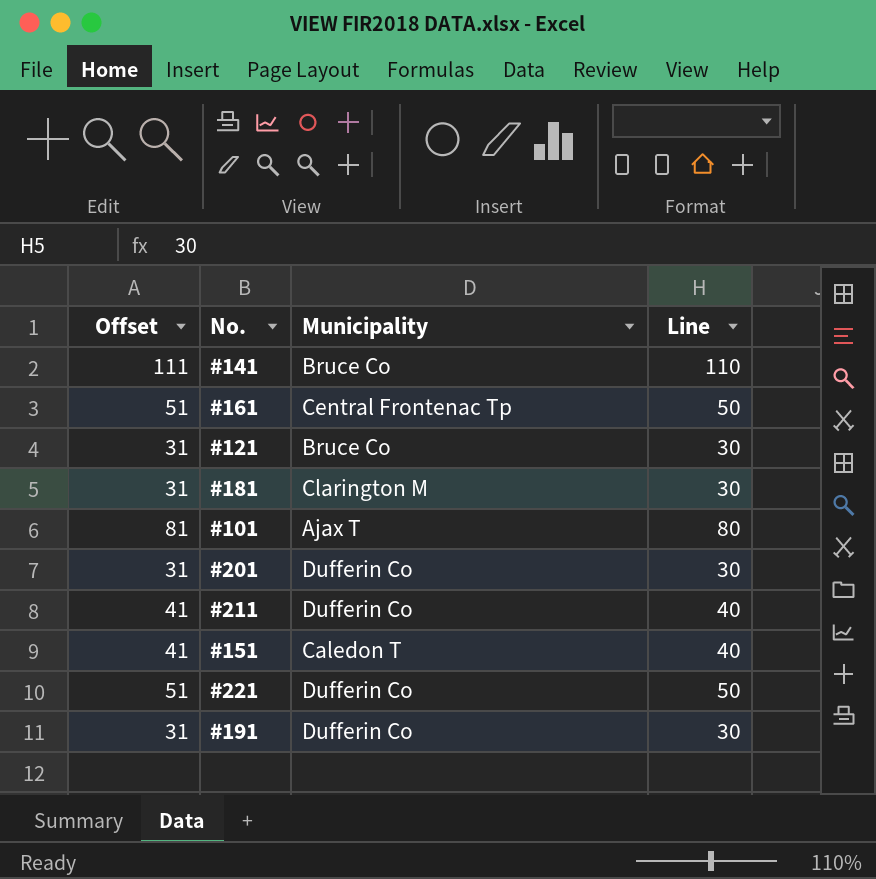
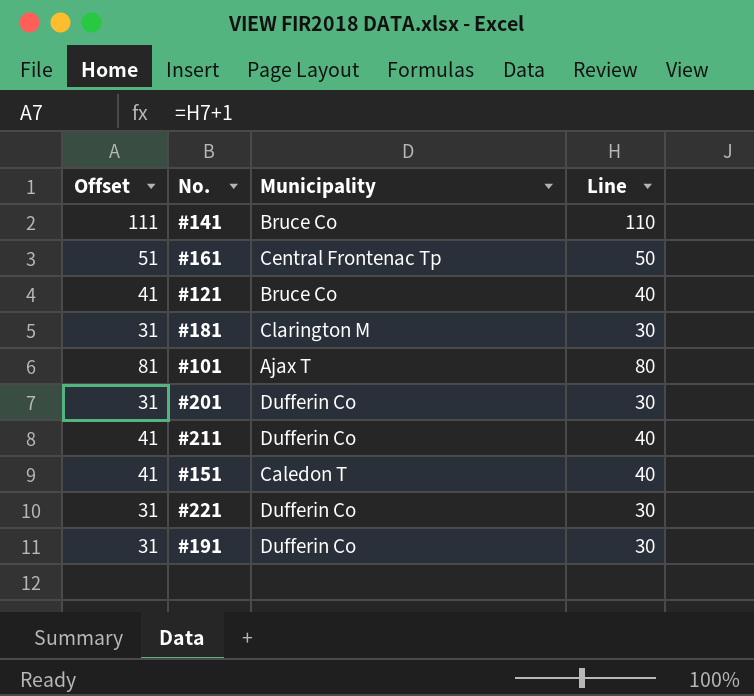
#121 | Offset: 31 -> 41
#121 | Line: 30 -> 40
#221 | Offset: 51 -> 31
#221 | Line: 50 -> 30

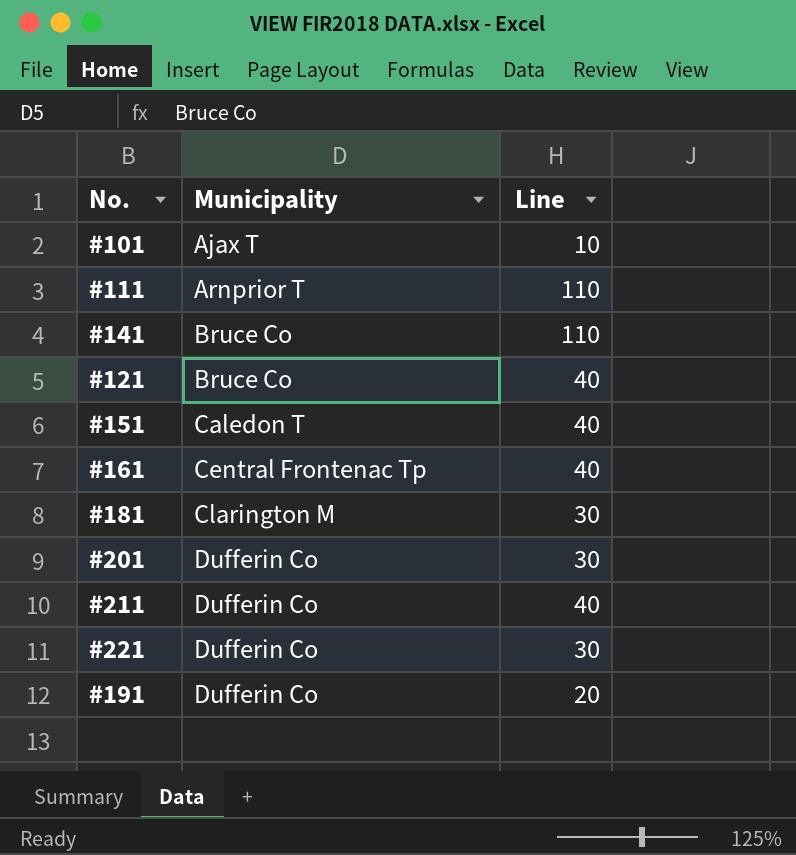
row order: none -> Municipality ascending
column Offset | formula: [Line] + 1 -> none
#101 | Line: 80 -> 10
row #111: none -> Arnprior T | 110
#161 | Line: 50 -> 40
#191 | Line: 30 -> 20

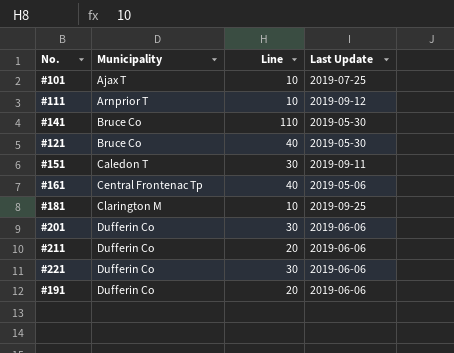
column Last Update | position: none -> 4
#111 | Line: 110 -> 10
#151 | Line: 40 -> 30
#181 | Line: 30 -> 10
#211 | Line: 40 -> 20

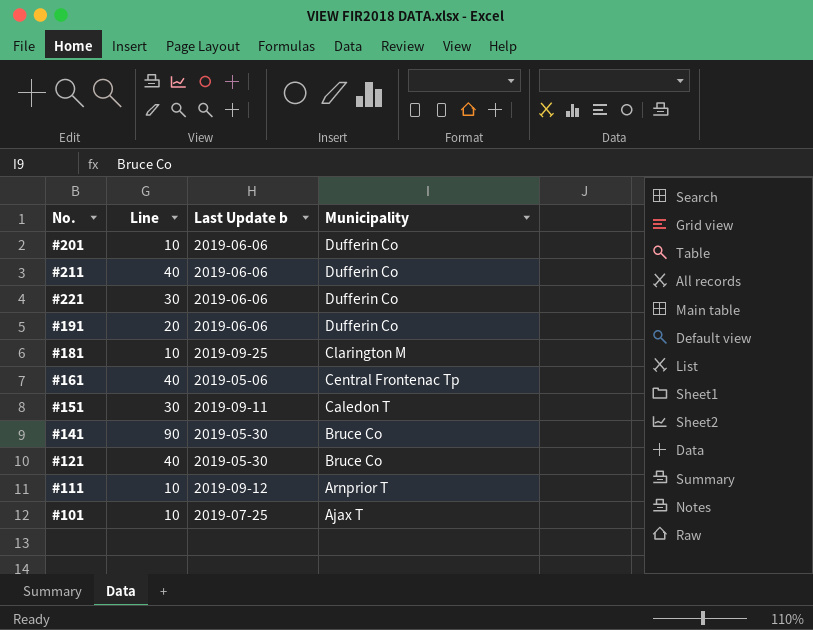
row order: Municipality ascending -> Municipality descending
column name: Last Update -> Last Update b
column Municipality | position: 2 -> 4
#201 | Line: 30 -> 10
#211 | Line: 20 -> 40
#141 | Line: 110 -> 90

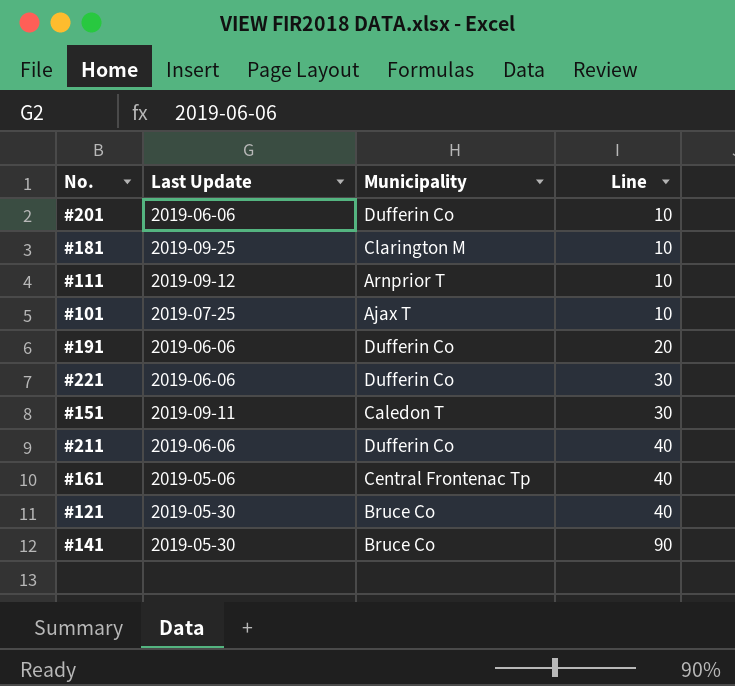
row order: Municipality descending -> Line ascending
column name: Last Update b -> Last Update
column Line | position: 2 -> 4

